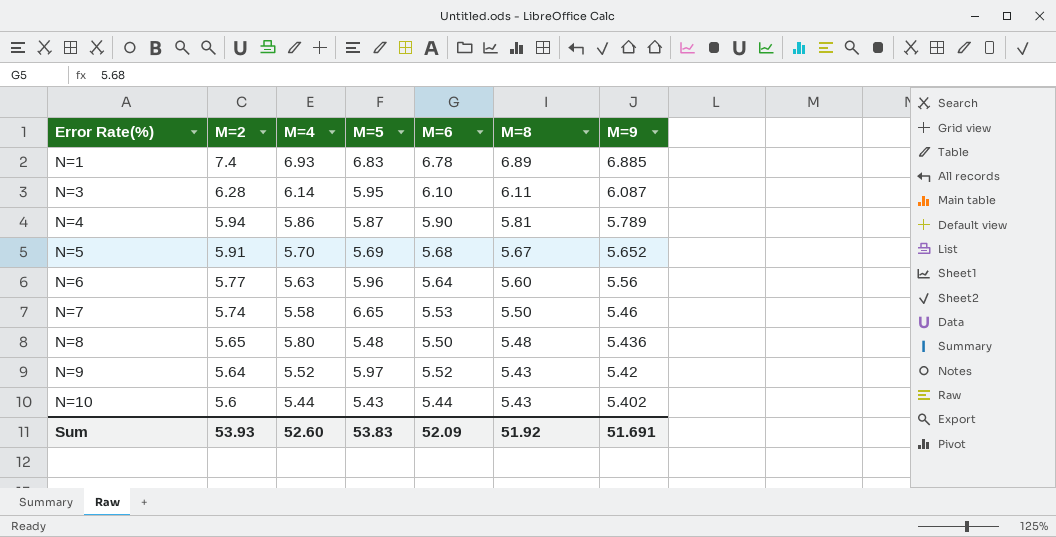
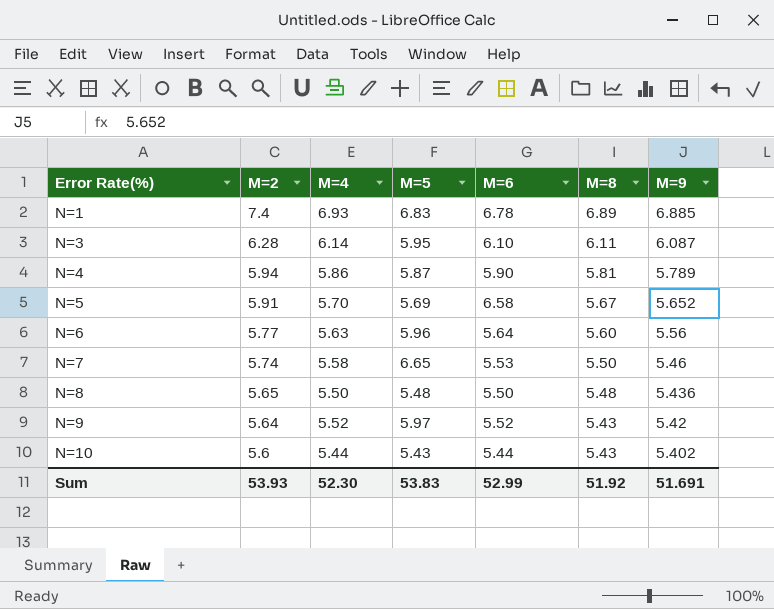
N=5 | M=6: 5.68 -> 6.58
N=8 | M=4: 5.80 -> 5.50
Sum | M=4: 52.60 -> 52.30
Sum | M=6: 52.09 -> 52.99

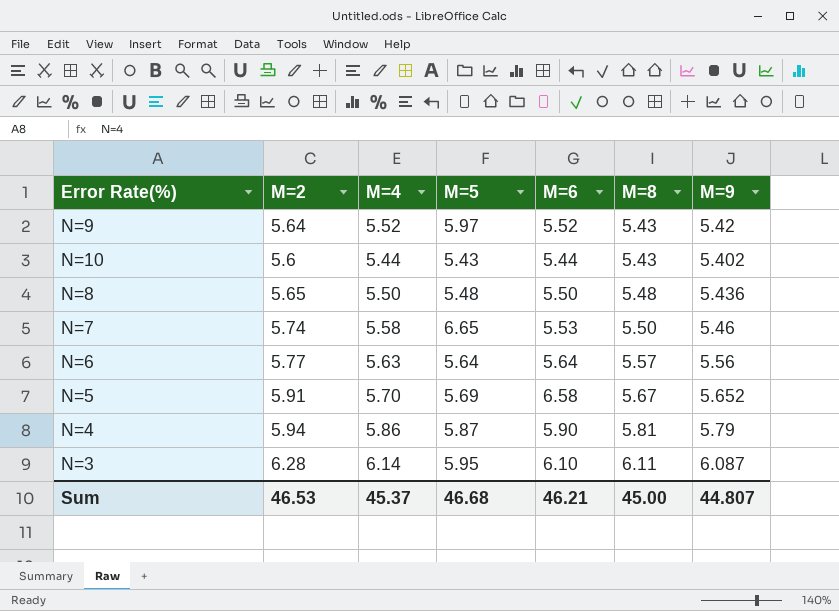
row order: Error Rate(%) ascending -> M=8 ascending
row N=1: 7.4 | 6.93 | 6.83 | 6.78 | 6.89 | 6.885 -> none
N=6 | M=5: 5.96 -> 5.64
N=6 | M=8: 5.60 -> 5.57
N=4 | M=9: 5.789 -> 5.79
Sum | M=2: 53.93 -> 46.53
Sum | M=4: 52.30 -> 45.37
Sum | M=5: 53.83 -> 46.68
Sum | M=6: 52.99 -> 46.21
Sum | M=8: 51.92 -> 45.00
Sum | M=9: 51.691 -> 44.807

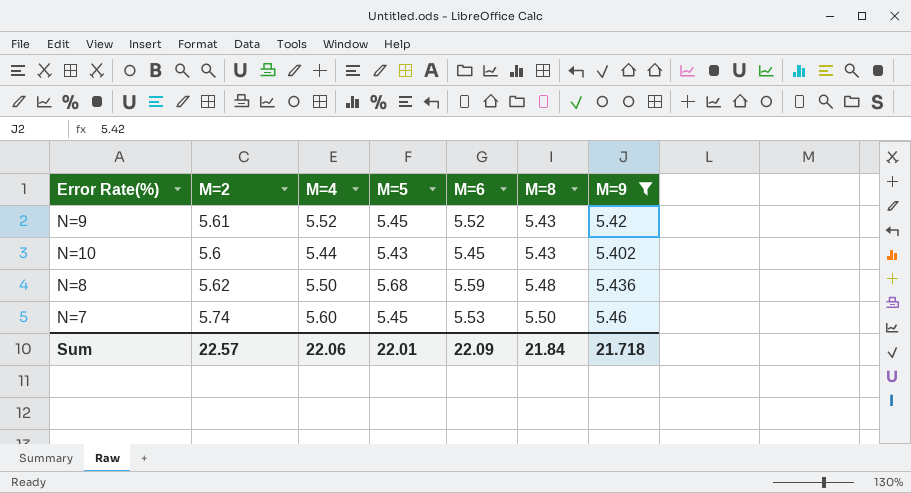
filter: none -> M=9 <= 5.46
N=9 | M=2: 5.64 -> 5.61
N=9 | M=5: 5.97 -> 5.45
N=10 | M=6: 5.44 -> 5.45
N=8 | M=2: 5.65 -> 5.62
N=8 | M=5: 5.48 -> 5.68
N=8 | M=6: 5.50 -> 5.59
N=7 | M=4: 5.58 -> 5.60
N=7 | M=5: 6.65 -> 5.45
Sum | M=2: 46.53 -> 22.57
Sum | M=4: 45.37 -> 22.06
Sum | M=5: 46.68 -> 22.01
Sum | M=6: 46.21 -> 22.09
Sum | M=8: 45.00 -> 21.84
Sum | M=9: 44.807 -> 21.718

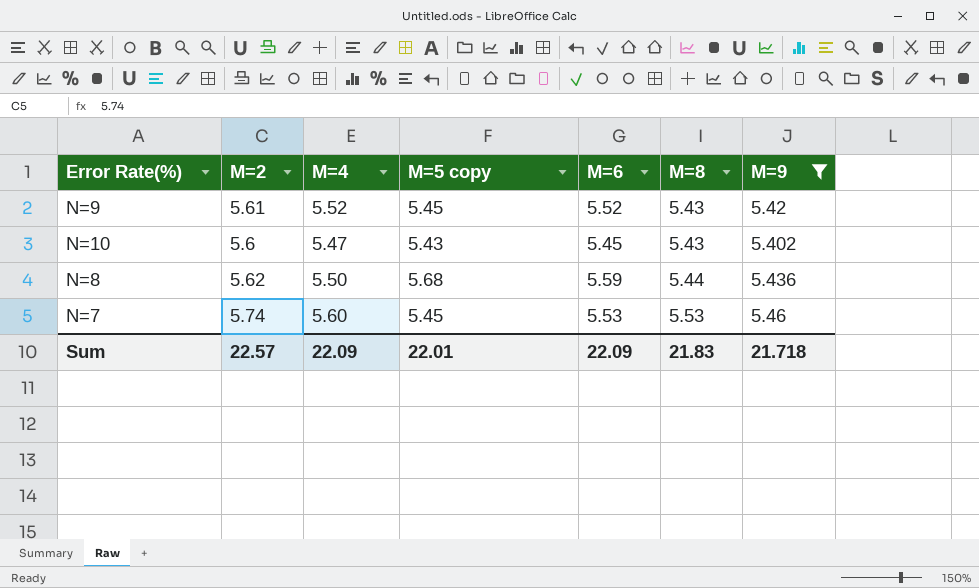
column name: M=5 -> M=5 copy
N=10 | M=4: 5.44 -> 5.47
N=8 | M=8: 5.48 -> 5.44
N=7 | M=8: 5.50 -> 5.53
Sum | M=4: 22.06 -> 22.09
Sum | M=8: 21.84 -> 21.83

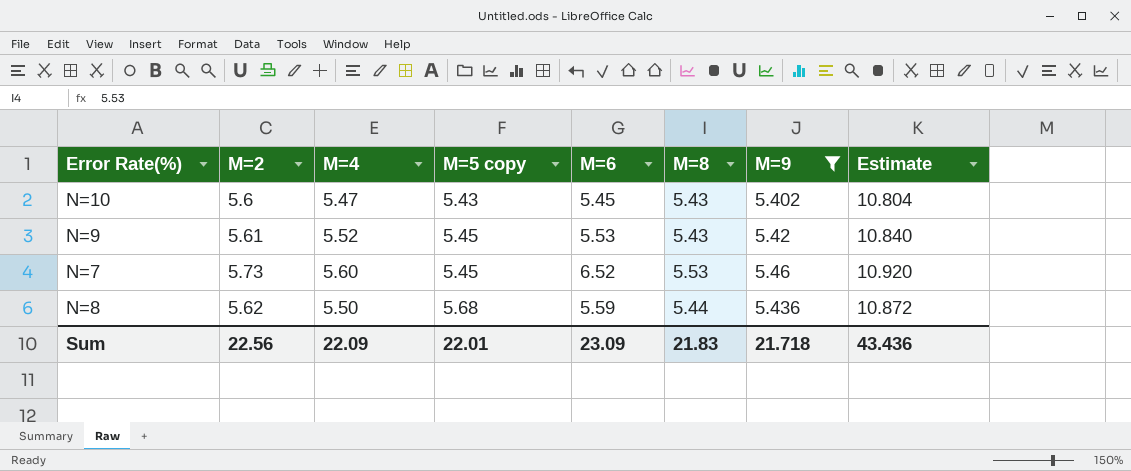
row order: M=8 ascending -> M=5 copy ascending
column Estimate | formula: none -> [M=9] * 2
N=9 | M=6: 5.52 -> 5.53
N=7 | M=2: 5.74 -> 5.73
N=7 | M=6: 5.53 -> 6.52
Sum | M=2: 22.57 -> 22.56
Sum | M=6: 22.09 -> 23.09

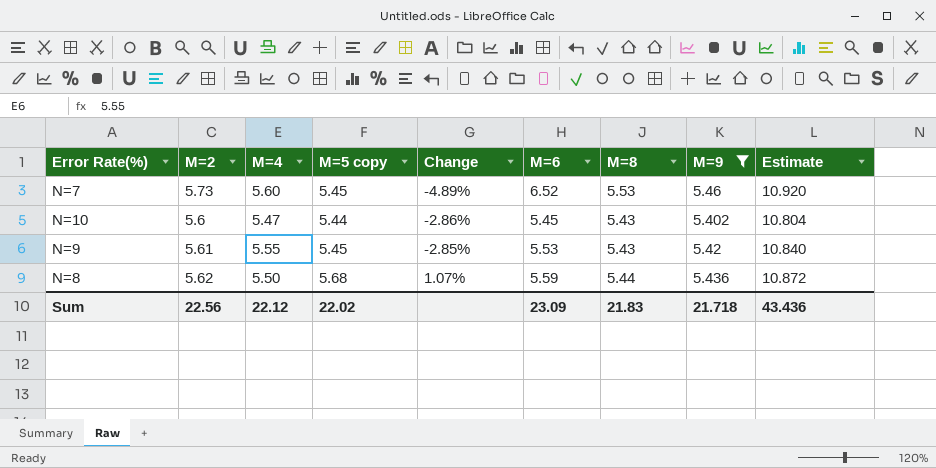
row order: M=5 copy ascending -> Change ascending
column Change | formula: none -> ([M=5 copy] - [M=2]) / [M=2]
N=10 | M=5 copy: 5.43 -> 5.44
N=9 | M=4: 5.52 -> 5.55
Sum | M=4: 22.09 -> 22.12
Sum | M=5 copy: 22.01 -> 22.02

